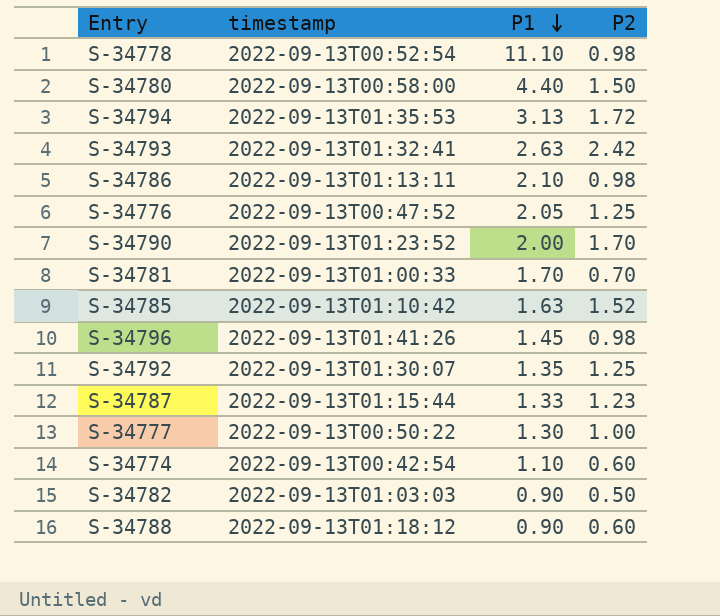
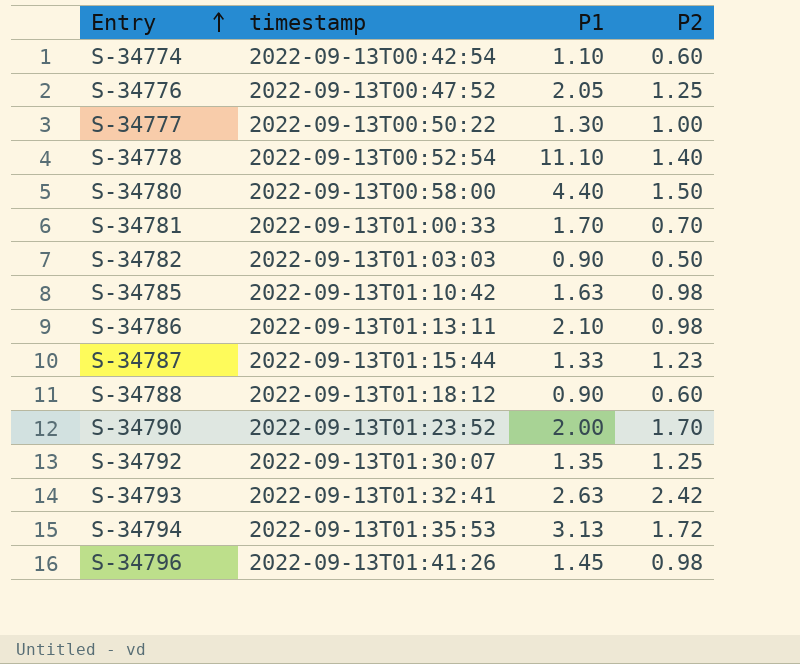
row order: P1 descending -> Entry ascending
S-34778 | P2: 0.98 -> 1.40
S-34785 | P2: 1.52 -> 0.98

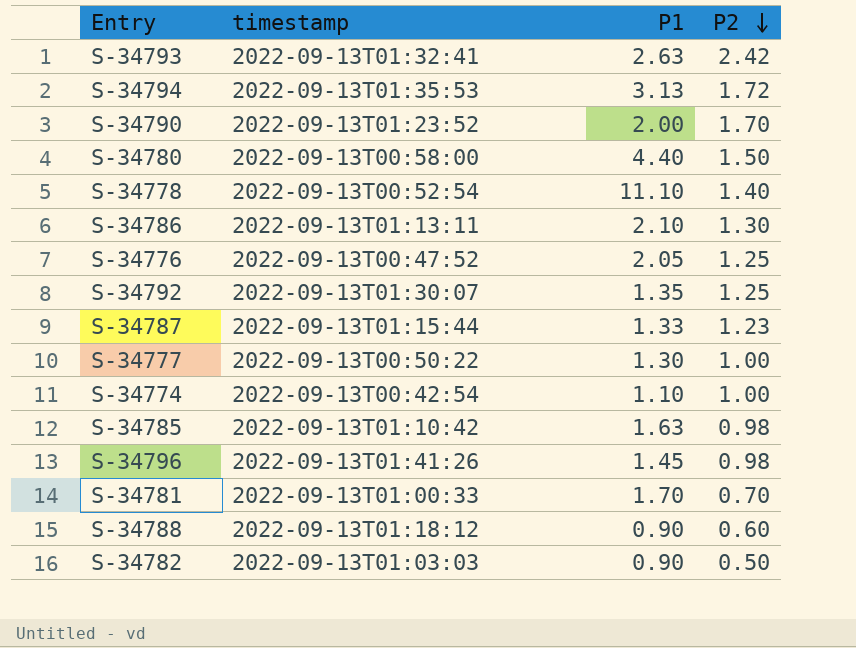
row order: Entry ascending -> P2 descending
S-34786 | P2: 0.98 -> 1.30
S-34774 | P2: 0.60 -> 1.00

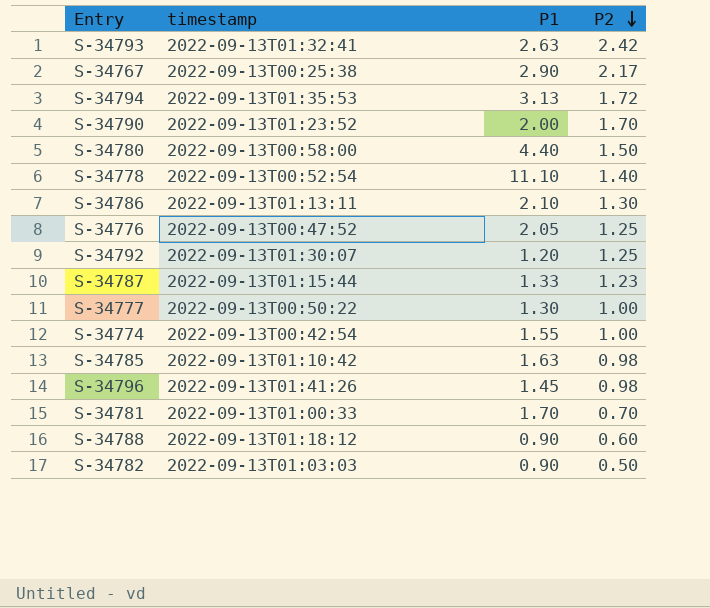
row S-34767: none -> 2022-09-13T00:25:38 | 2.90 | 2.17
S-34792 | P1: 1.35 -> 1.20
S-34774 | P1: 1.10 -> 1.55

